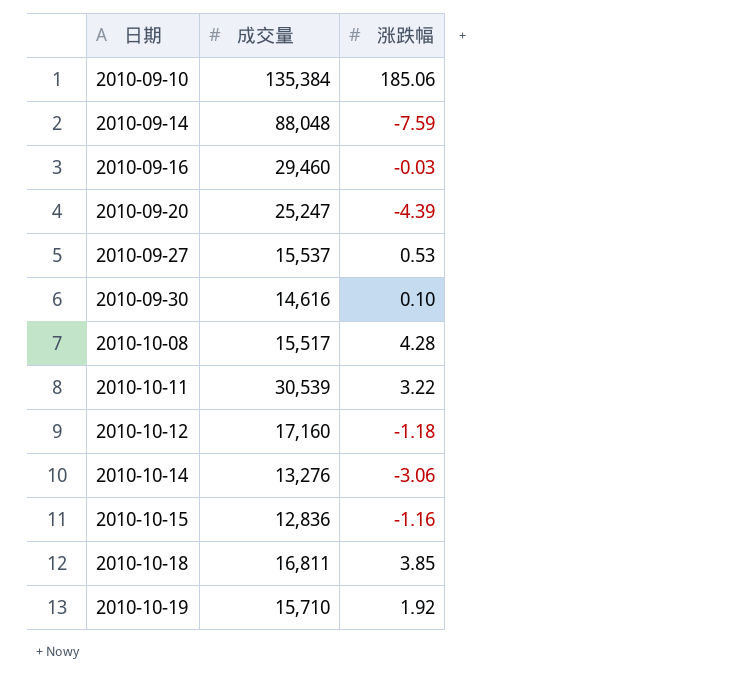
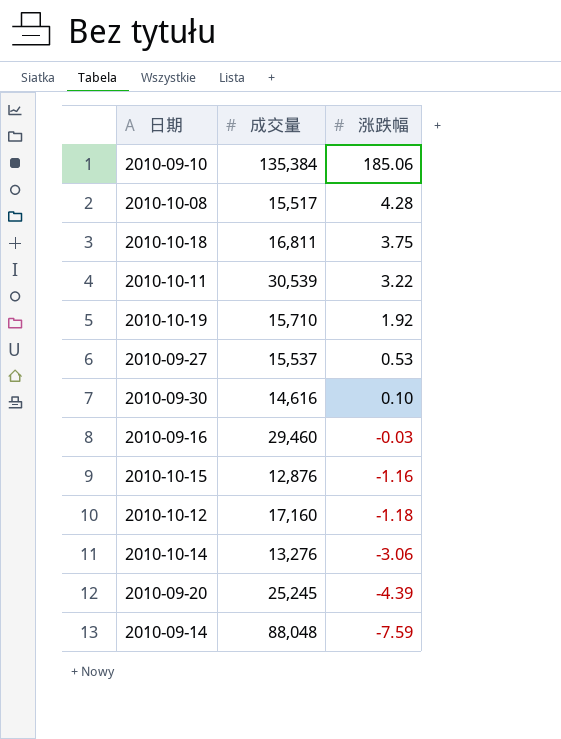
row order: 日期 ascending -> 涨跌幅 descending
2010-10-18 | 涨跌幅: 3.85 -> 3.75
2010-10-15 | 成交量: 12,836 -> 12,876
2010-09-20 | 成交量: 25,247 -> 25,245

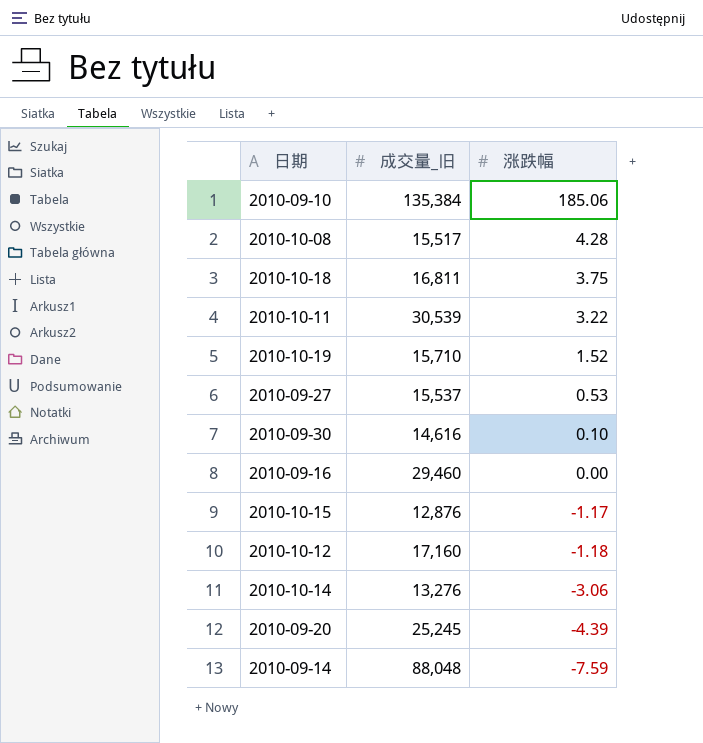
column name: 成交量 -> 成交量_旧
2010-10-19 | 涨跌幅: 1.92 -> 1.52
2010-09-16 | 涨跌幅: -0.03 -> 0.00
2010-10-15 | 涨跌幅: -1.16 -> -1.17

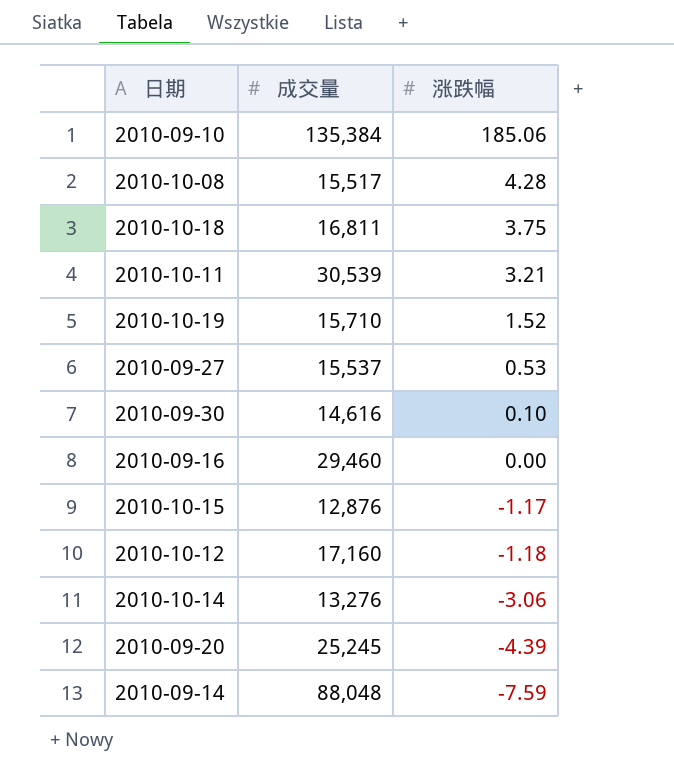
column name: 成交量_旧 -> 成交量
2010-10-11 | 涨跌幅: 3.22 -> 3.21

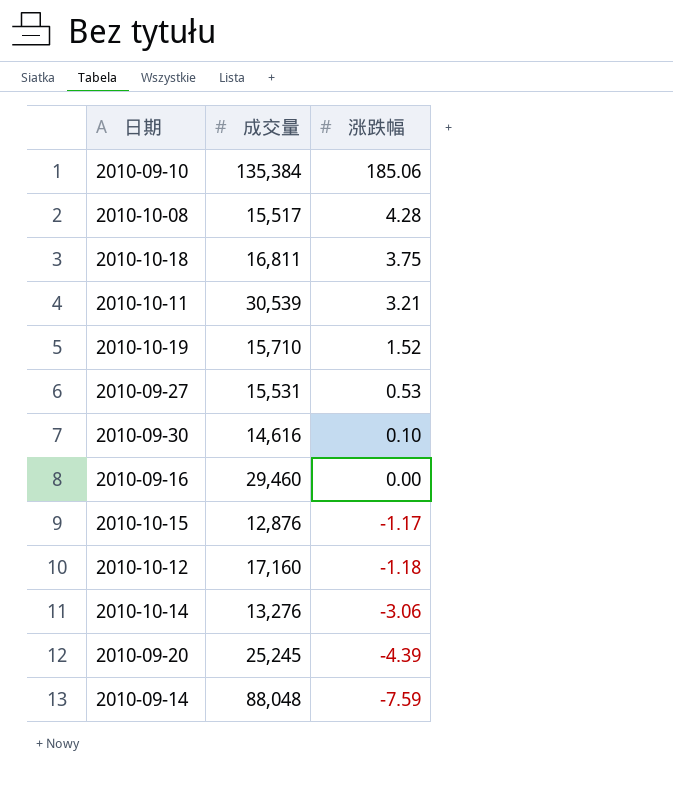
2010-09-27 | 成交量: 15,537 -> 15,531

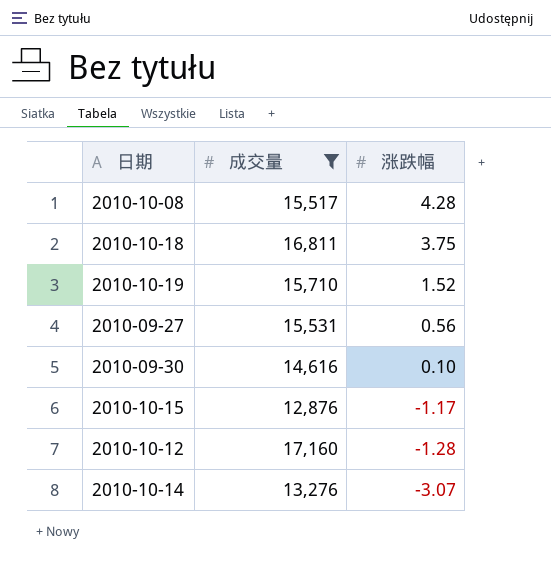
filter: none -> 成交量 <= 17,160
2010-09-27 | 涨跌幅: 0.53 -> 0.56
2010-10-12 | 涨跌幅: -1.18 -> -1.28
2010-10-14 | 涨跌幅: -3.06 -> -3.07

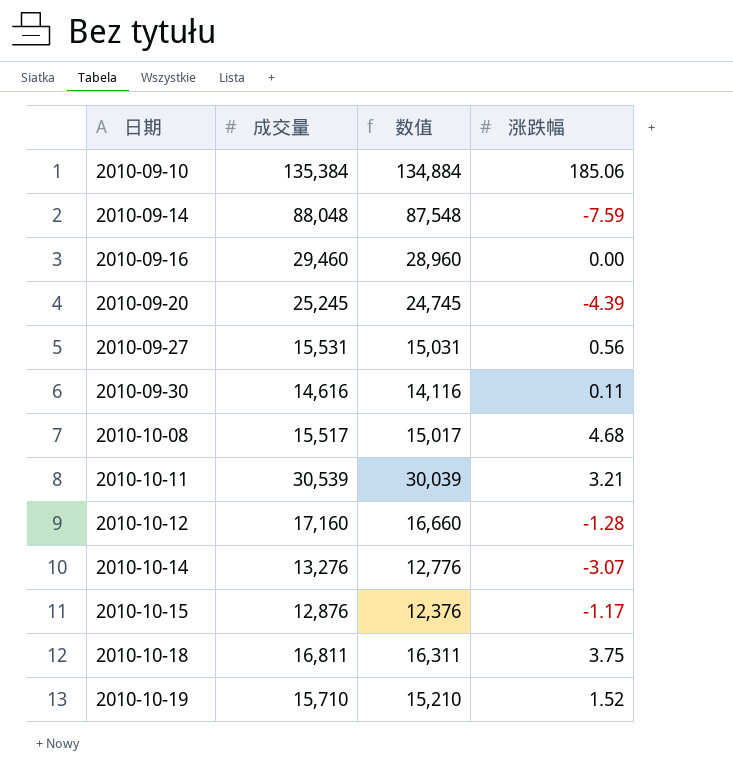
filter: 成交量 <= 17,160 -> none
row order: 涨跌幅 descending -> 日期 ascending
column 数值 | formula: none -> [成交量] - 500
2010-09-30 | 涨跌幅: 0.10 -> 0.11
2010-10-08 | 涨跌幅: 4.28 -> 4.68

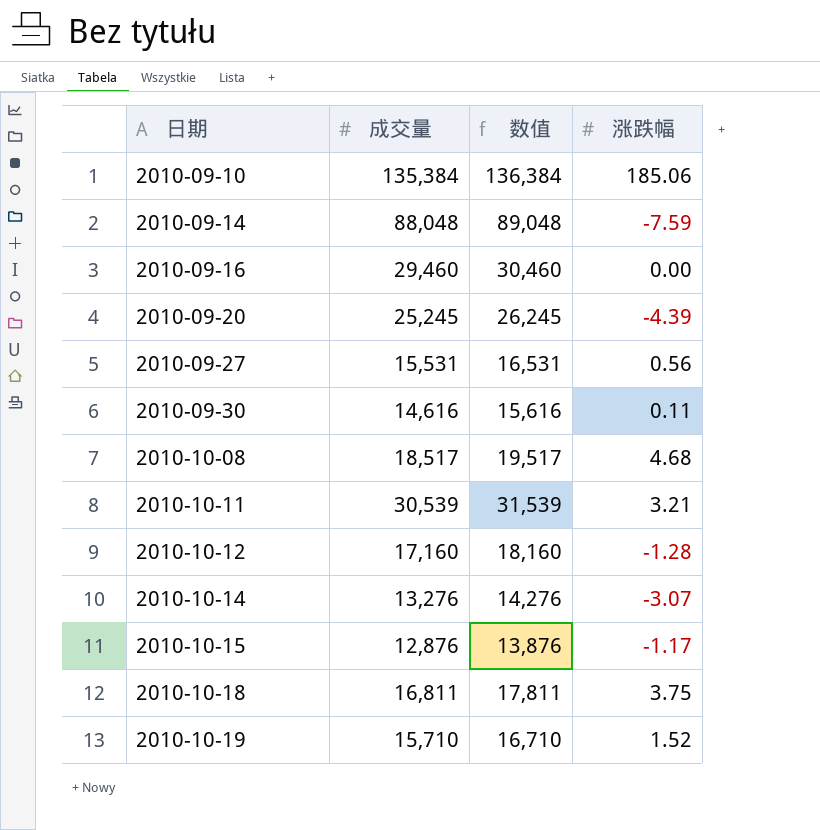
column 数值 | formula: [成交量] - 500 -> [成交量] + 1000
2010-10-08 | 成交量: 15,517 -> 18,517

